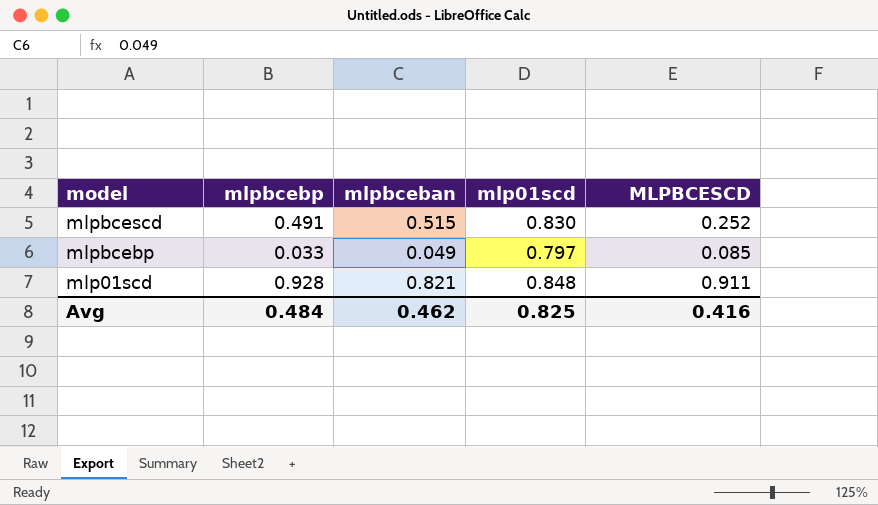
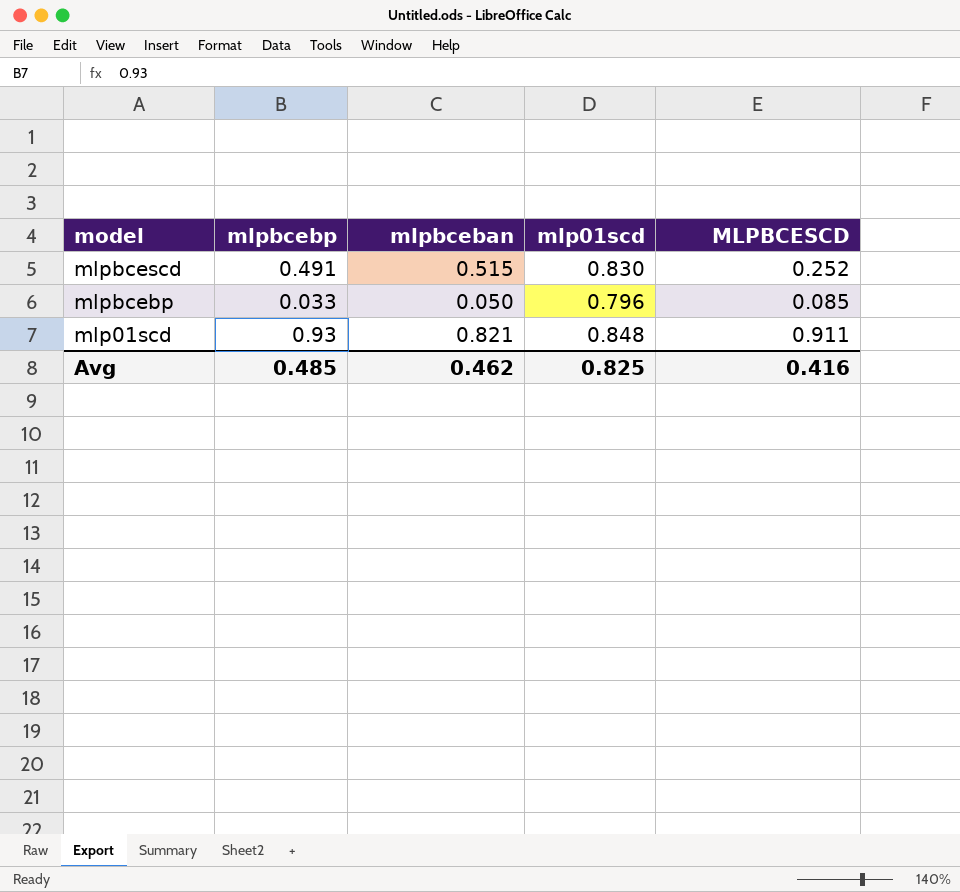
mlpbcebp | mlpbceban: 0.049 -> 0.050
mlpbcebp | mlp01scd: 0.797 -> 0.796
mlp01scd | mlpbcebp: 0.928 -> 0.93
Avg | mlpbcebp: 0.484 -> 0.485

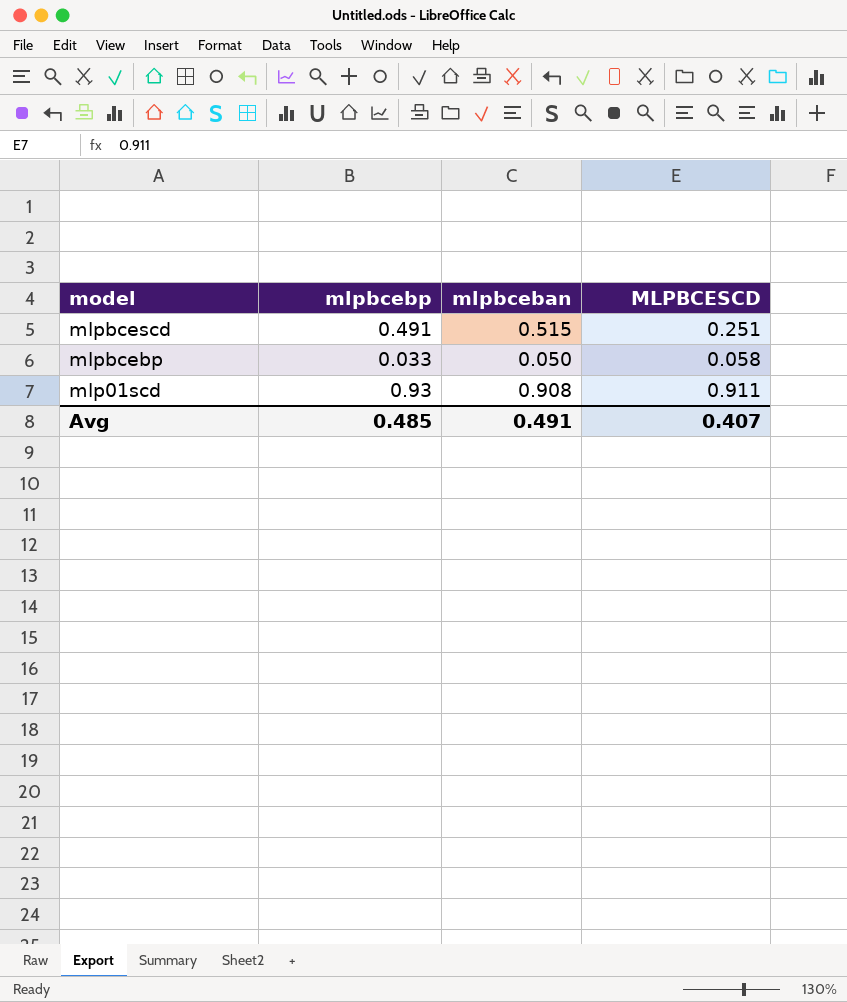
column mlp01scd | position: 4 -> none
mlpbcescd | MLPBCESCD: 0.252 -> 0.251
mlpbcebp | MLPBCESCD: 0.085 -> 0.058
mlp01scd | mlpbceban: 0.821 -> 0.908
Avg | mlpbceban: 0.462 -> 0.491
Avg | MLPBCESCD: 0.416 -> 0.407

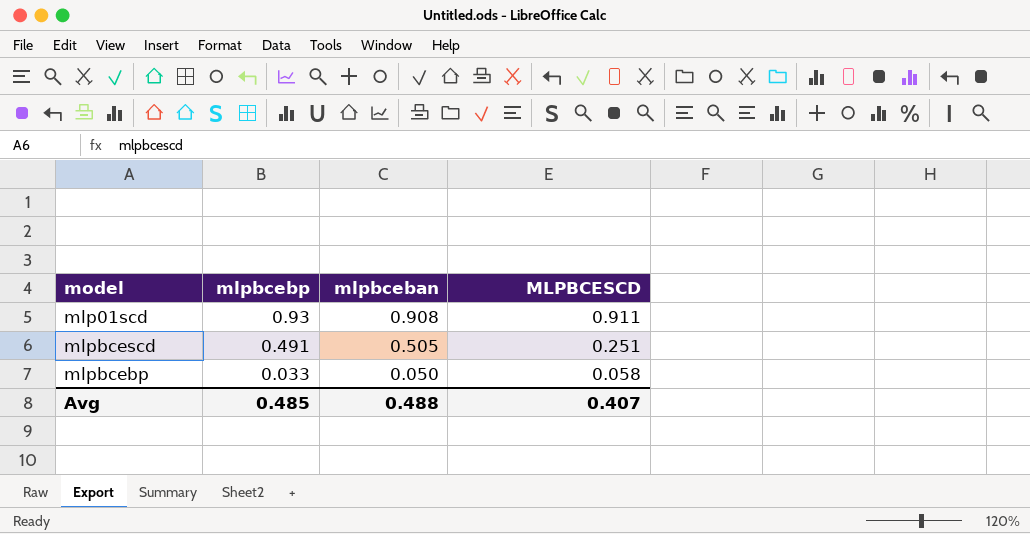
row order: model descending -> mlpbcebp descending
mlpbcescd | mlpbceban: 0.515 -> 0.505
Avg | mlpbceban: 0.491 -> 0.488

